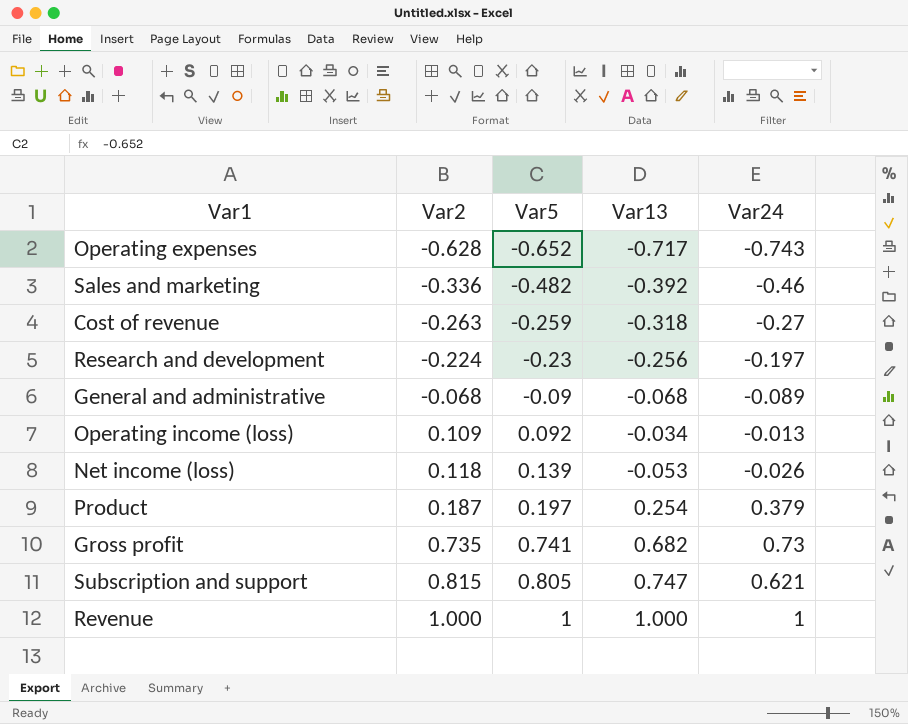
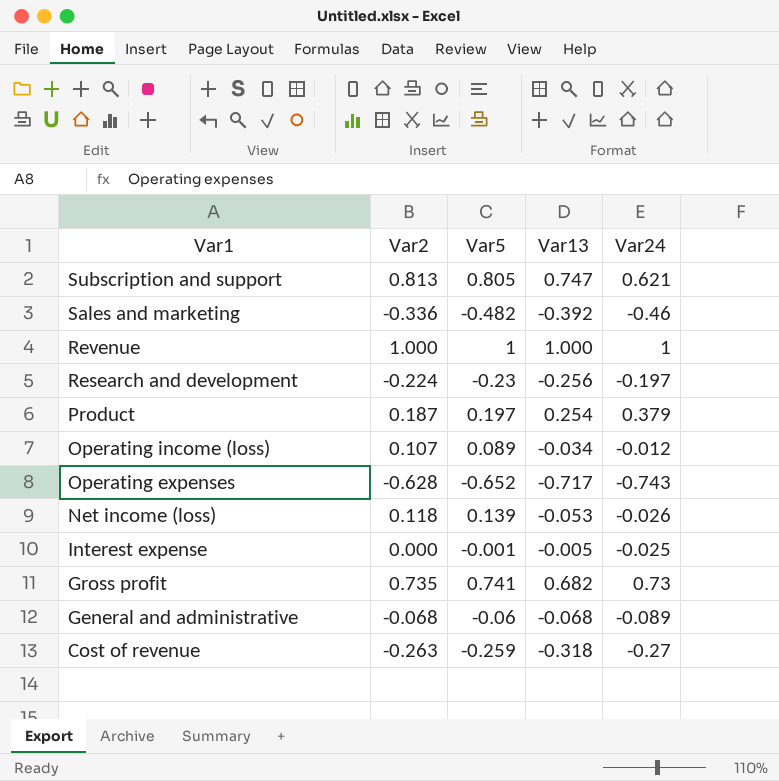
row order: Var2 ascending -> Var1 descending
Subscription and support | Var2: 0.815 -> 0.813
Operating income (loss) | Var2: 0.109 -> 0.107
Operating income (loss) | Var5: 0.092 -> 0.089
Operating income (loss) | Var24: -0.013 -> -0.012
row Interest expense: none -> 0.000 | -0.001 | -0.005 | -0.025
General and administrative | Var5: -0.09 -> -0.06

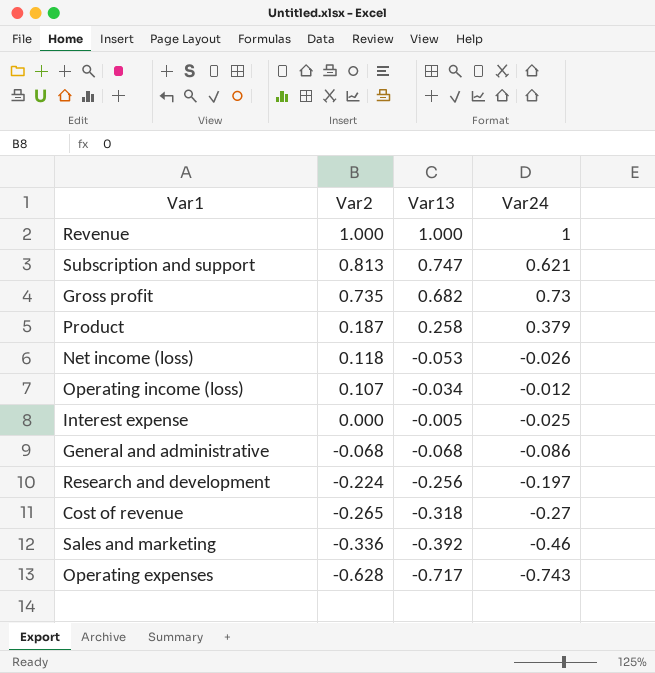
row order: Var1 descending -> Var2 descending
column Var5 | position: 3 -> none
Product | Var13: 0.254 -> 0.258
General and administrative | Var24: -0.089 -> -0.086
Cost of revenue | Var2: -0.263 -> -0.265

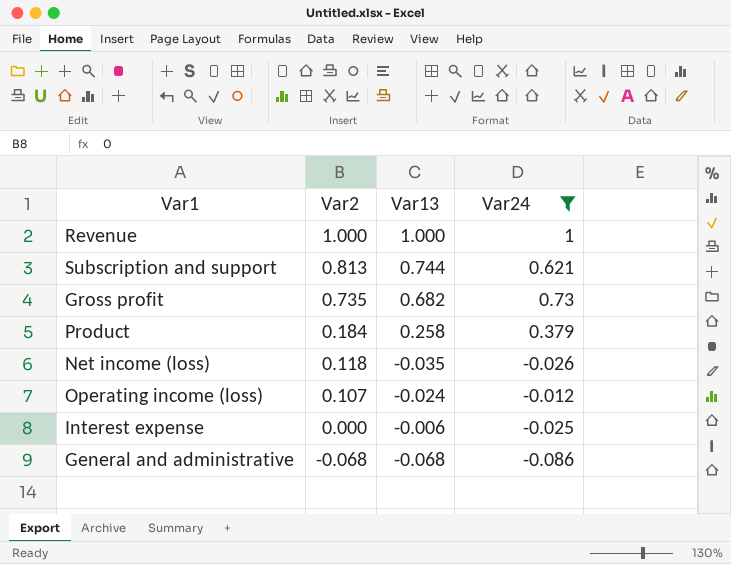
filter: none -> Var24 >= -0.086
Subscription and support | Var13: 0.747 -> 0.744
Product | Var2: 0.187 -> 0.184
Net income (loss) | Var13: -0.053 -> -0.035
Operating income (loss) | Var13: -0.034 -> -0.024
Interest expense | Var13: -0.005 -> -0.006

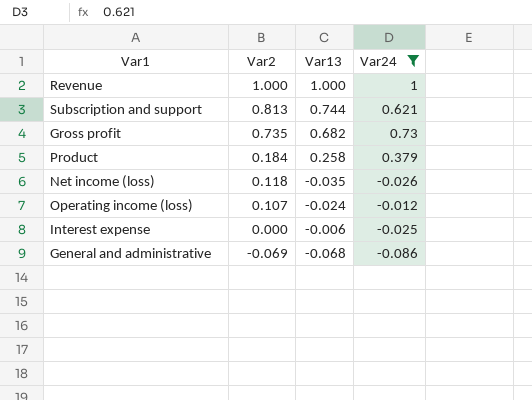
General and administrative | Var2: -0.068 -> -0.069

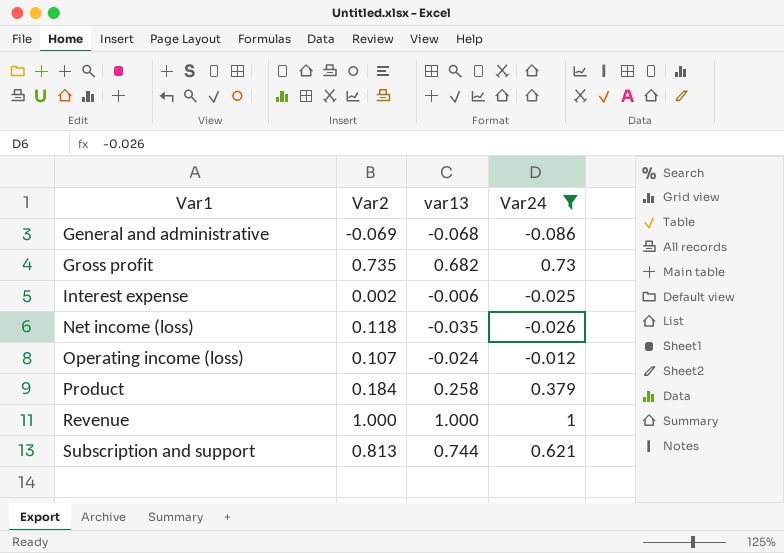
row order: Var2 descending -> Var1 ascending
column name: Var13 -> var13
Interest expense | Var2: 0.000 -> 0.002

